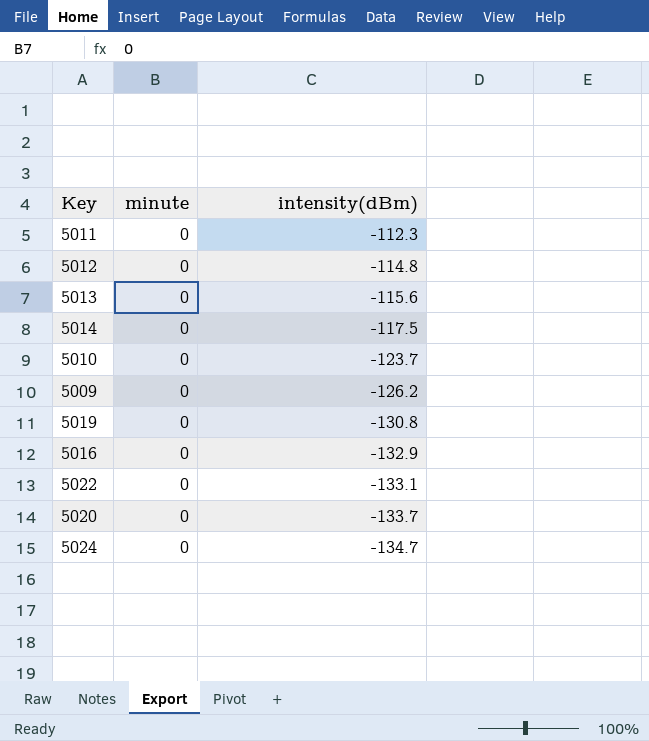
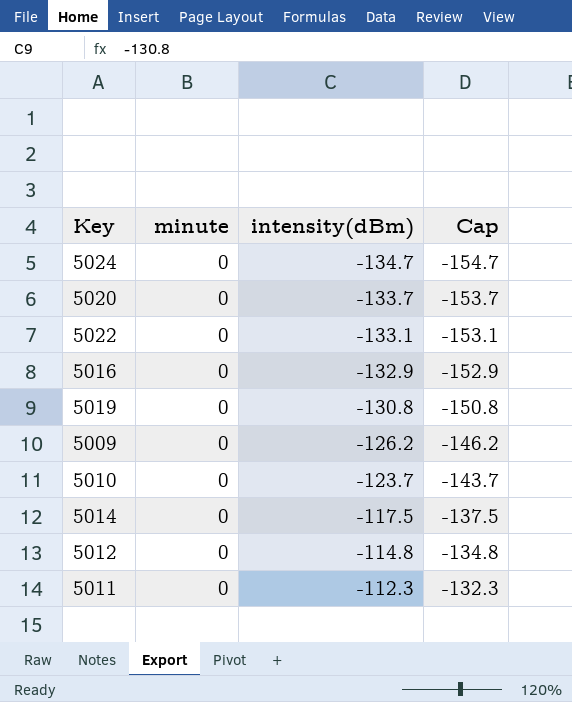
row order: intensity(dBm) descending -> intensity(dBm) ascending
column Cap | formula: none -> [intensity(dBm)] - 20
row 5013: 0 | -115.6 -> none

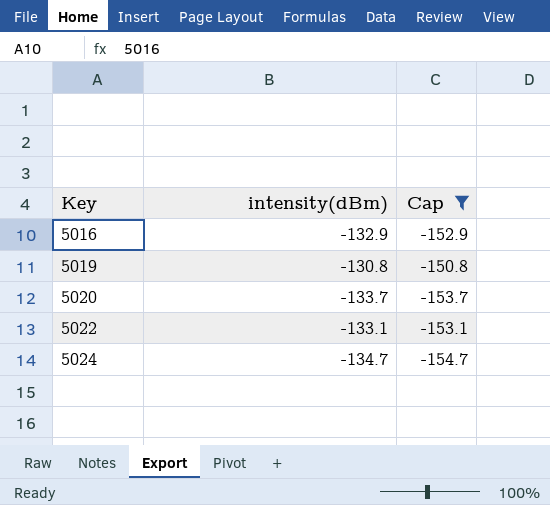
filter: none -> Cap <= -150.8
row order: intensity(dBm) ascending -> Key ascending
column minute | position: 2 -> none

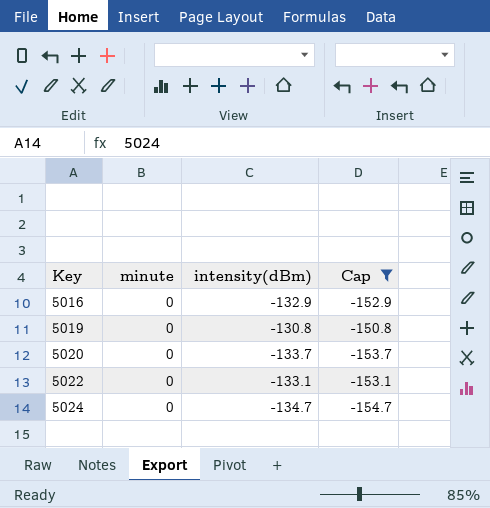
column minute | position: none -> 2

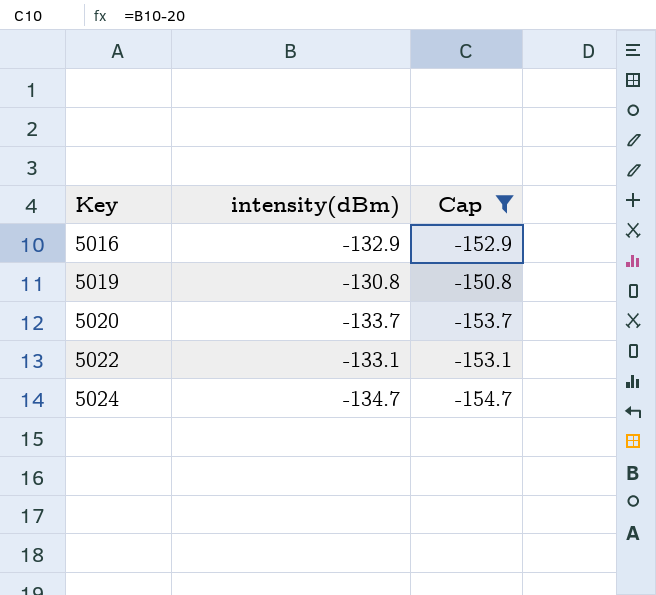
column minute | position: 2 -> none

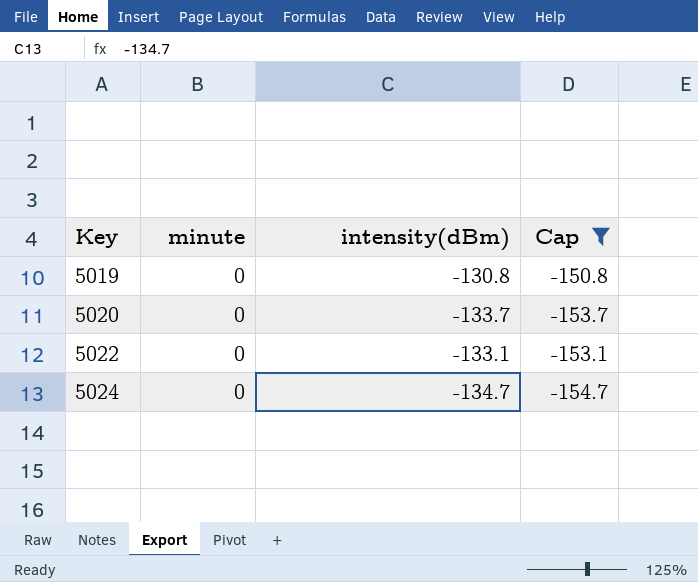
column minute | position: none -> 2
row 5016: -132.9 | -152.9 -> none

